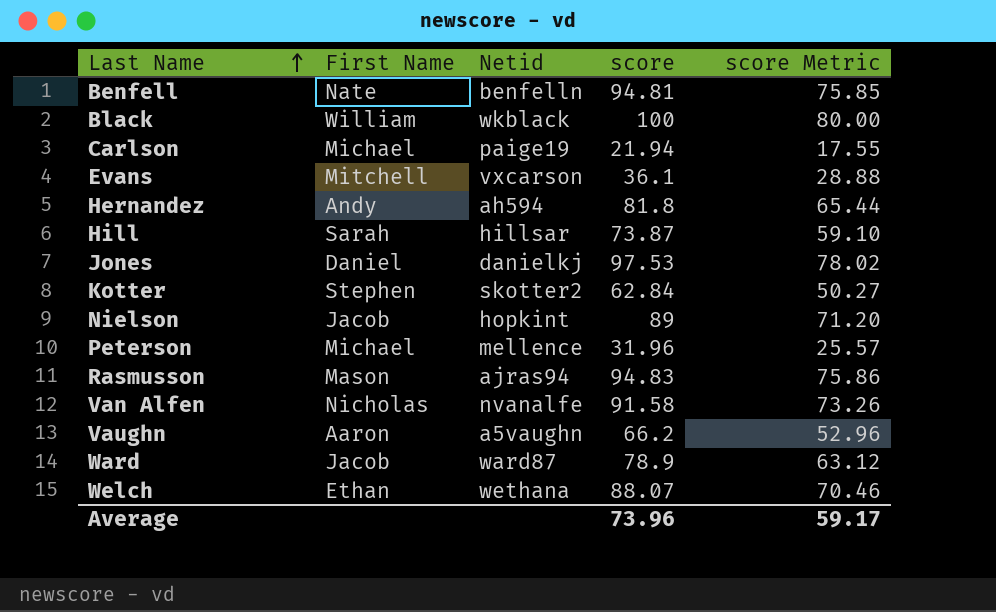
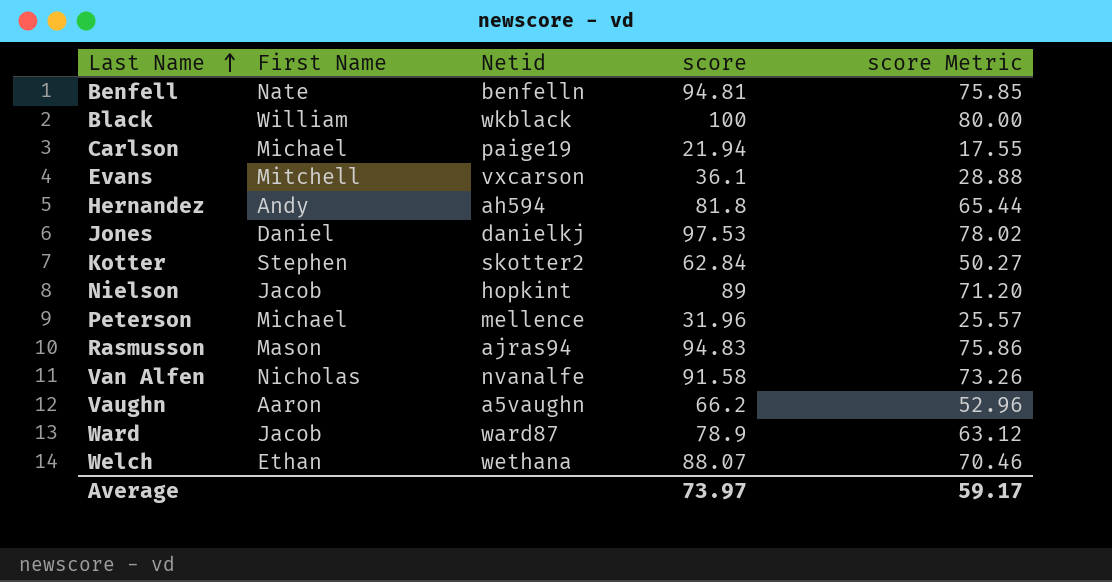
row Hill: Sarah | hillsar | 73.87 | 59.10 -> none
Average | score: 73.96 -> 73.97

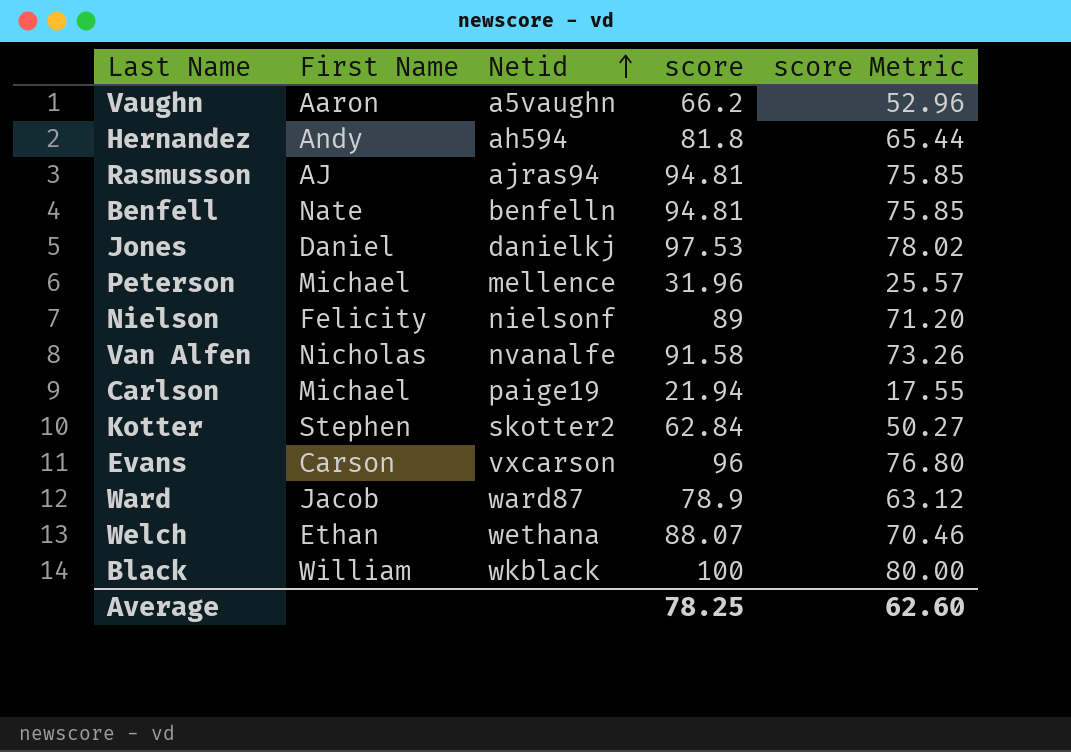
row order: Last Name ascending -> Netid ascending
Rasmusson | First Name: Mason -> AJ
Rasmusson | score: 94.83 -> 94.81
Rasmusson | score Metric: 75.86 -> 75.85
Nielson | First Name: Jacob -> Felicity
Nielson | Netid: hopkint -> nielsonf
Evans | First Name: Mitchell -> Carson
Evans | score: 36.1 -> 96
Evans | score Metric: 28.88 -> 76.80
Average | score: 73.97 -> 78.25
Average | score Metric: 59.17 -> 62.60

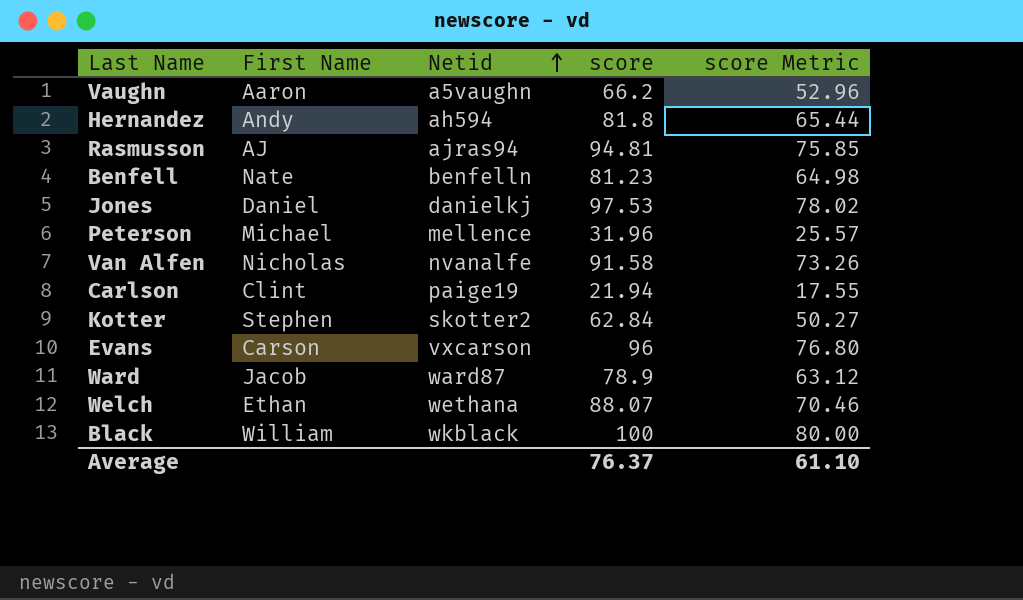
row Nielson: Felicity | nielsonf | 89 | 71.20 -> none
Benfell | score: 94.81 -> 81.23
Benfell | score Metric: 75.85 -> 64.98
Carlson | First Name: Michael -> Clint
Average | score: 78.25 -> 76.37
Average | score Metric: 62.60 -> 61.10

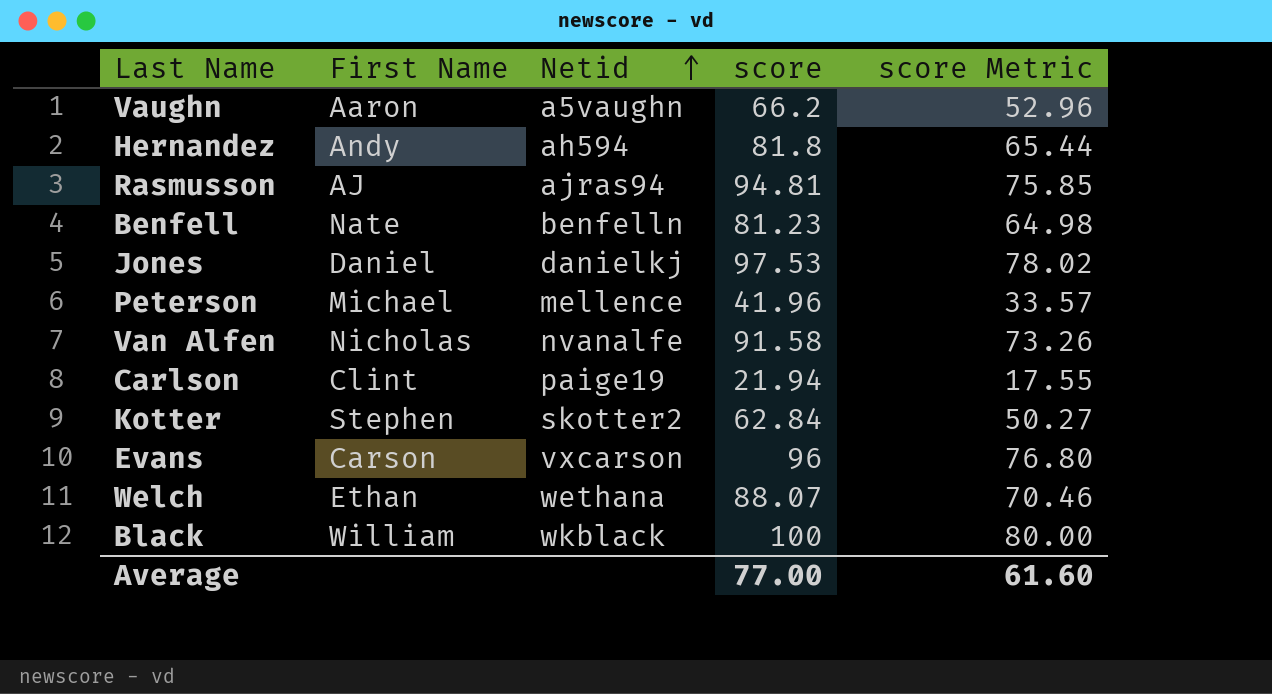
row Ward: Jacob | ward87 | 78.9 | 63.12 -> none
Peterson | score: 31.96 -> 41.96
Peterson | score Metric: 25.57 -> 33.57
Average | score: 76.37 -> 77.00
Average | score Metric: 61.10 -> 61.60

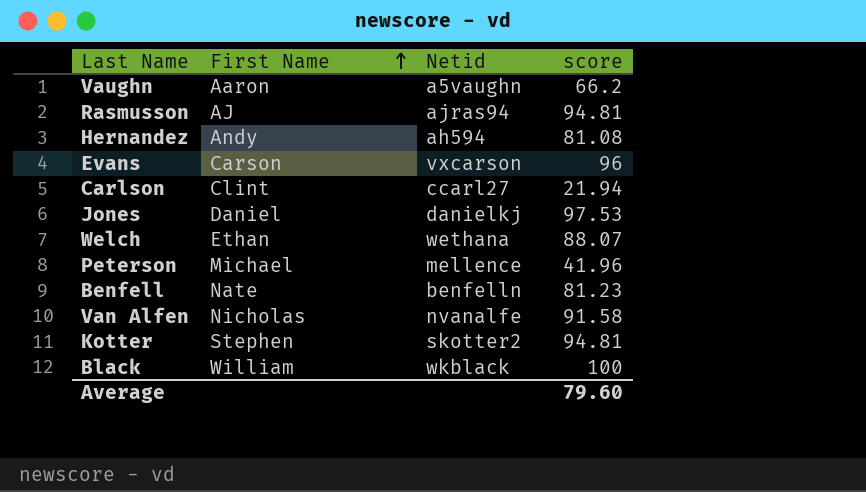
row order: Netid ascending -> First Name ascending
column score Metric | formula: [score] * 0.8 -> none
Hernandez | score: 81.8 -> 81.08
Carlson | Netid: paige19 -> ccarl27
Kotter | score: 62.84 -> 94.81
Average | score: 77.00 -> 79.60

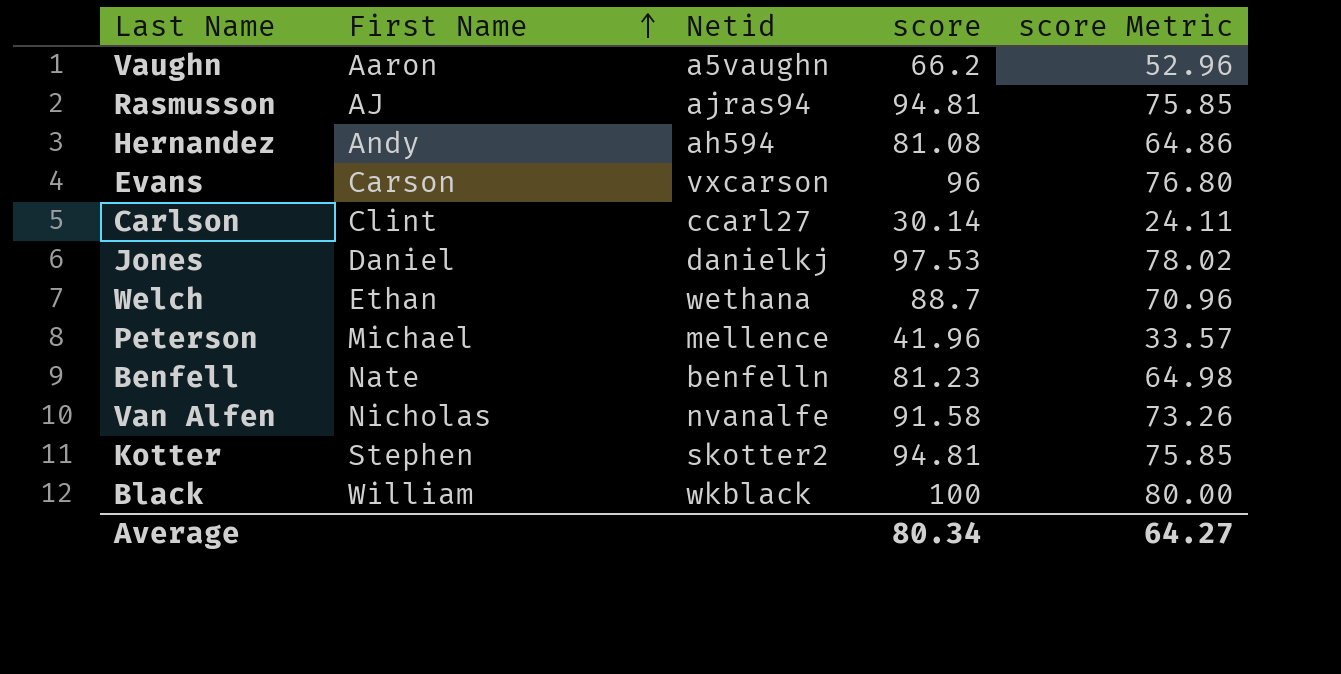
column score Metric | formula: none -> [score] * 0.8
Carlson | score: 21.94 -> 30.14
Welch | score: 88.07 -> 88.7
Average | score: 79.60 -> 80.34

